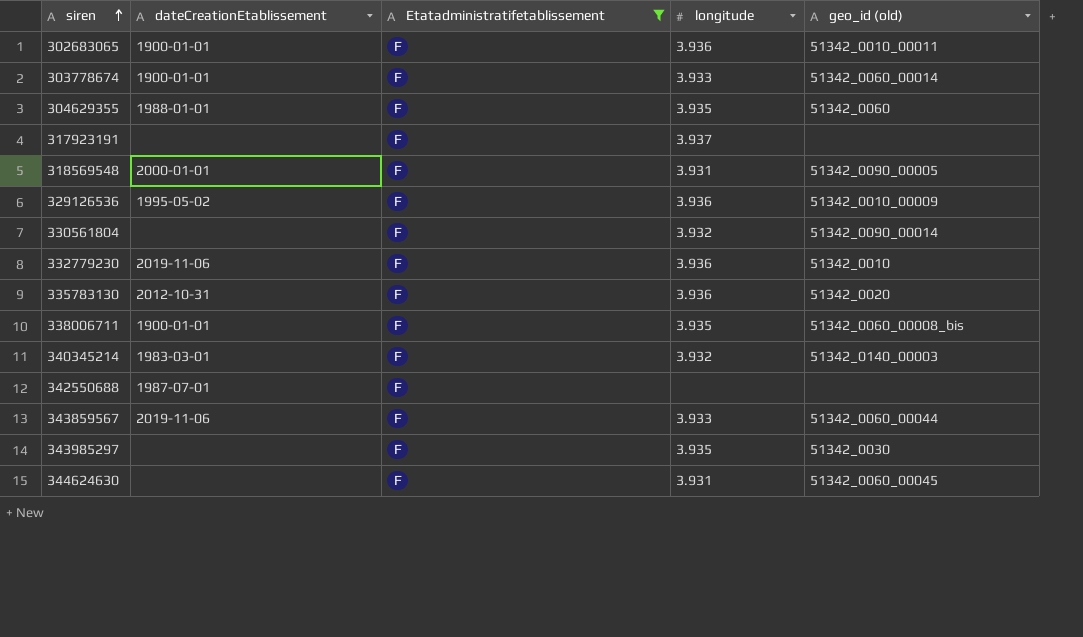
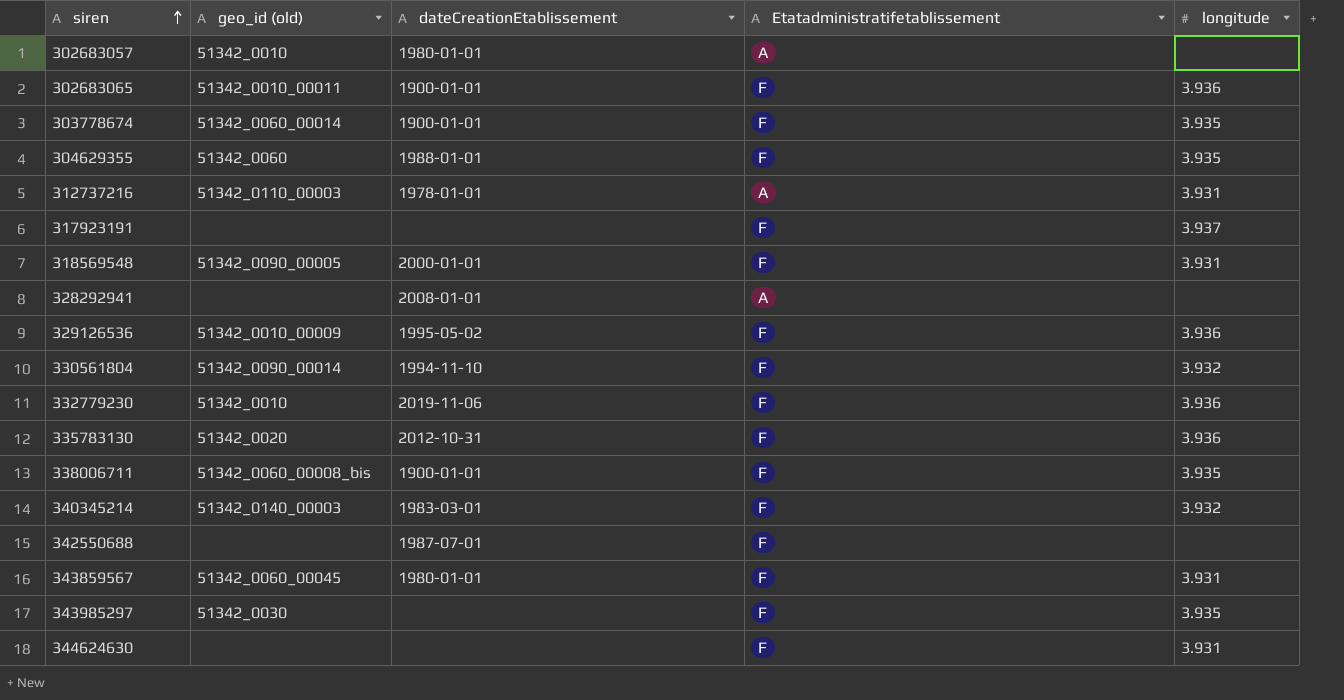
filter: Etatadministratifetablissement = F -> none
column geo_id (old) | position: 5 -> 2
303778674 | longitude: 3.933 -> 3.935
330561804 | dateCreationEtablissement: none -> 1994-11-10
343859567 | geo_id (old): 51342_0060_00044 -> 51342_0060_00045
343859567 | dateCreationEtablissement: 2019-11-06 -> 1980-01-01
343859567 | longitude: 3.933 -> 3.931
344624630 | geo_id (old): 51342_0060_00045 -> none

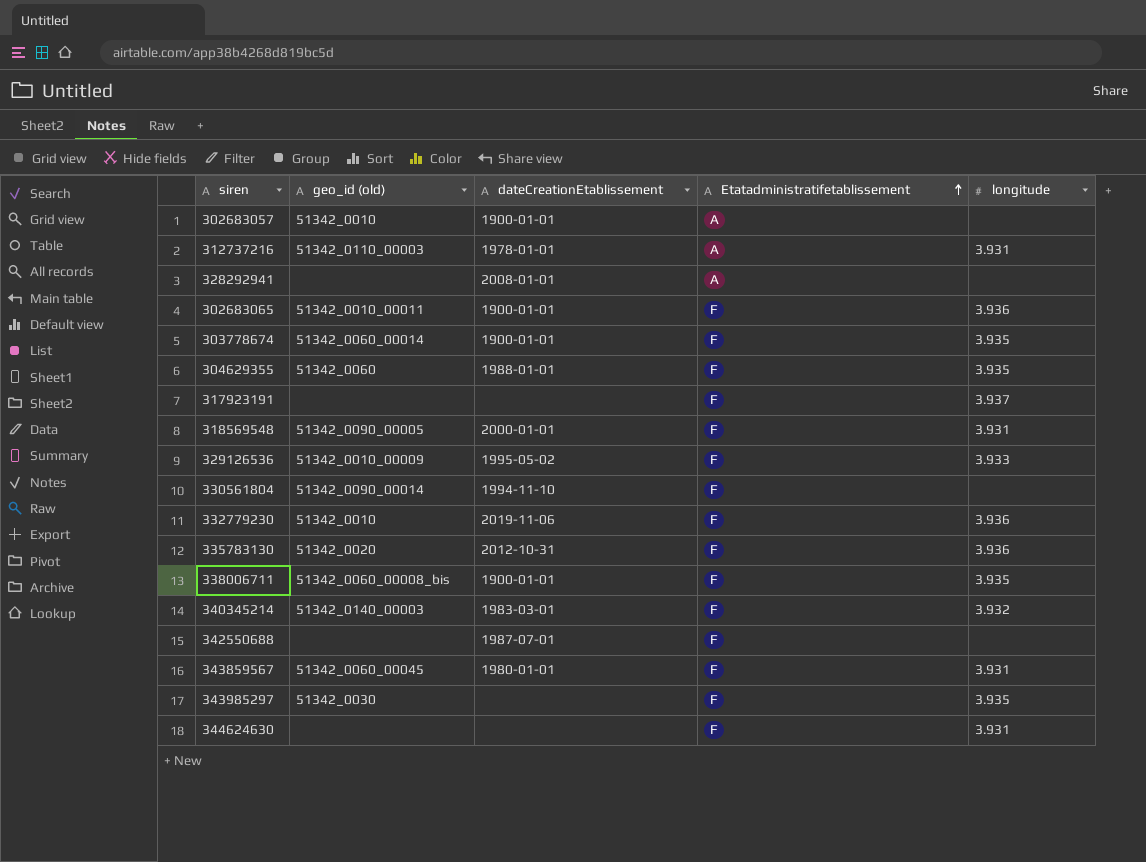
row order: siren ascending -> Etatadministratifetablissement ascending
302683057 | dateCreationEtablissement: 1980-01-01 -> 1900-01-01
329126536 | longitude: 3.936 -> 3.933
330561804 | longitude: 3.932 -> none

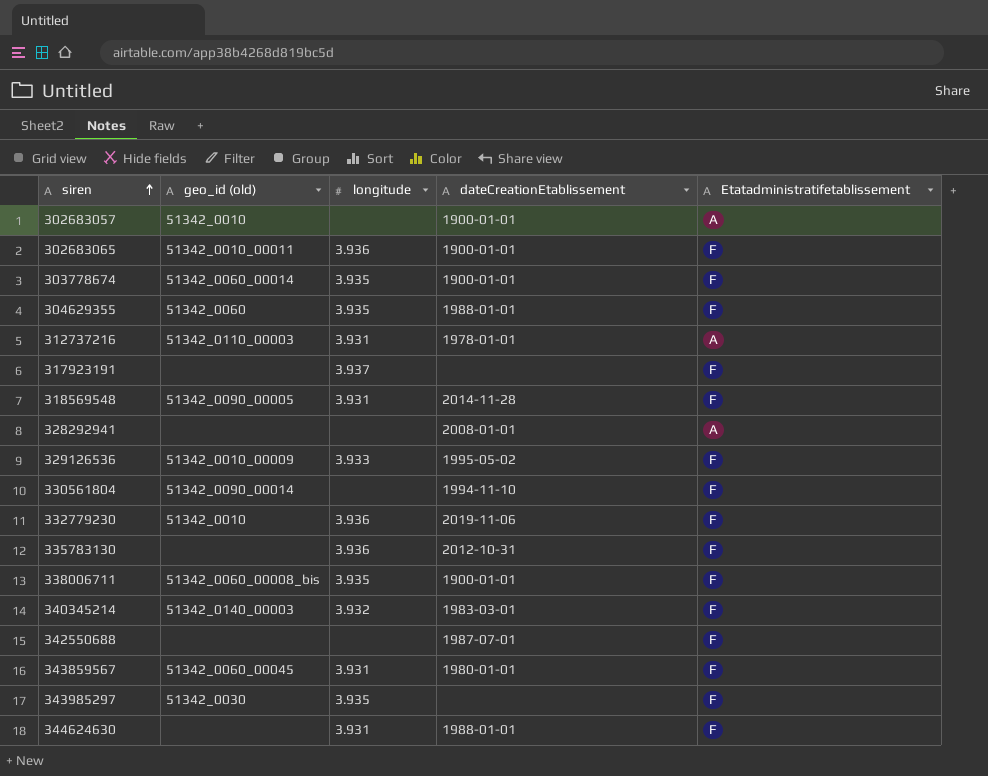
row order: Etatadministratifetablissement ascending -> siren ascending
column longitude | position: 5 -> 3
318569548 | dateCreationEtablissement: 2000-01-01 -> 2014-11-28
335783130 | geo_id (old): 51342_0020 -> none
344624630 | dateCreationEtablissement: none -> 1988-01-01

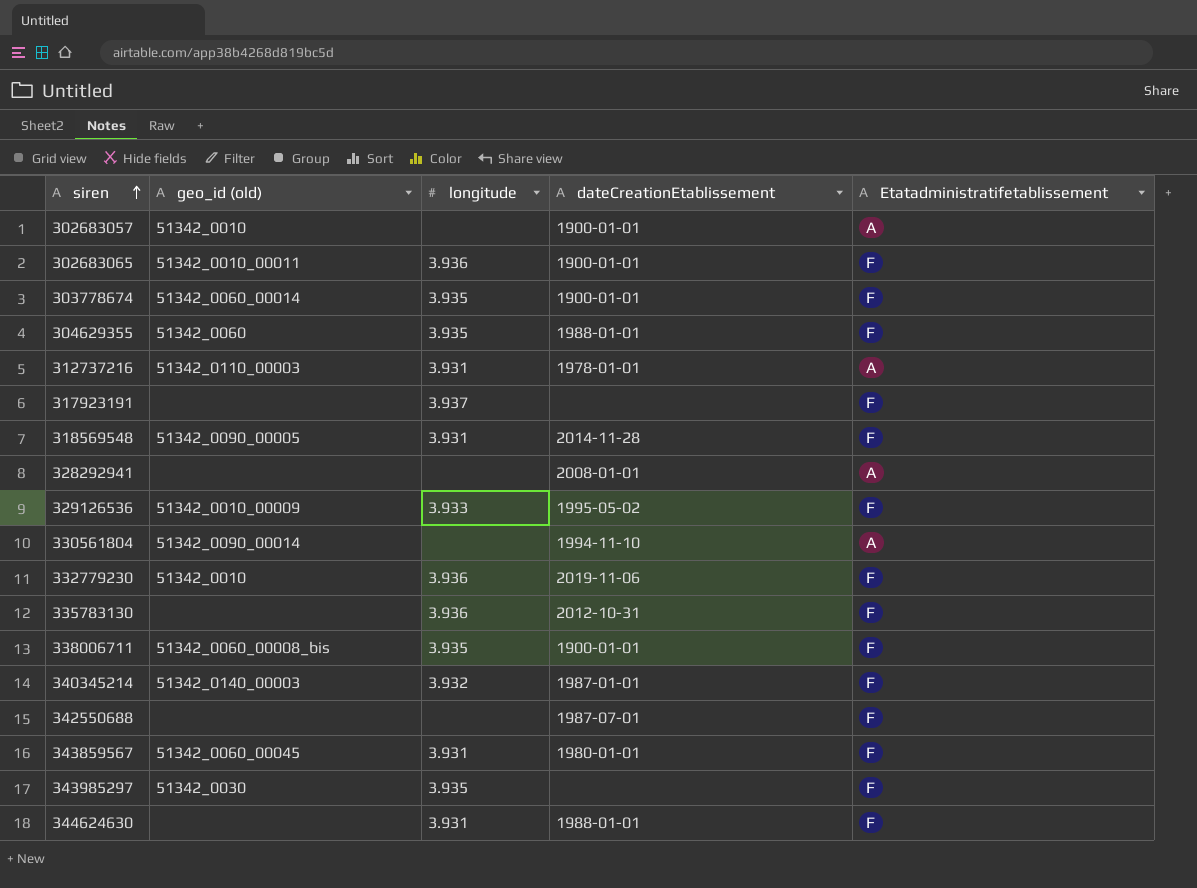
330561804 | Etatadministratifetablissement: F -> A
340345214 | dateCreationEtablissement: 1983-03-01 -> 1987-01-01

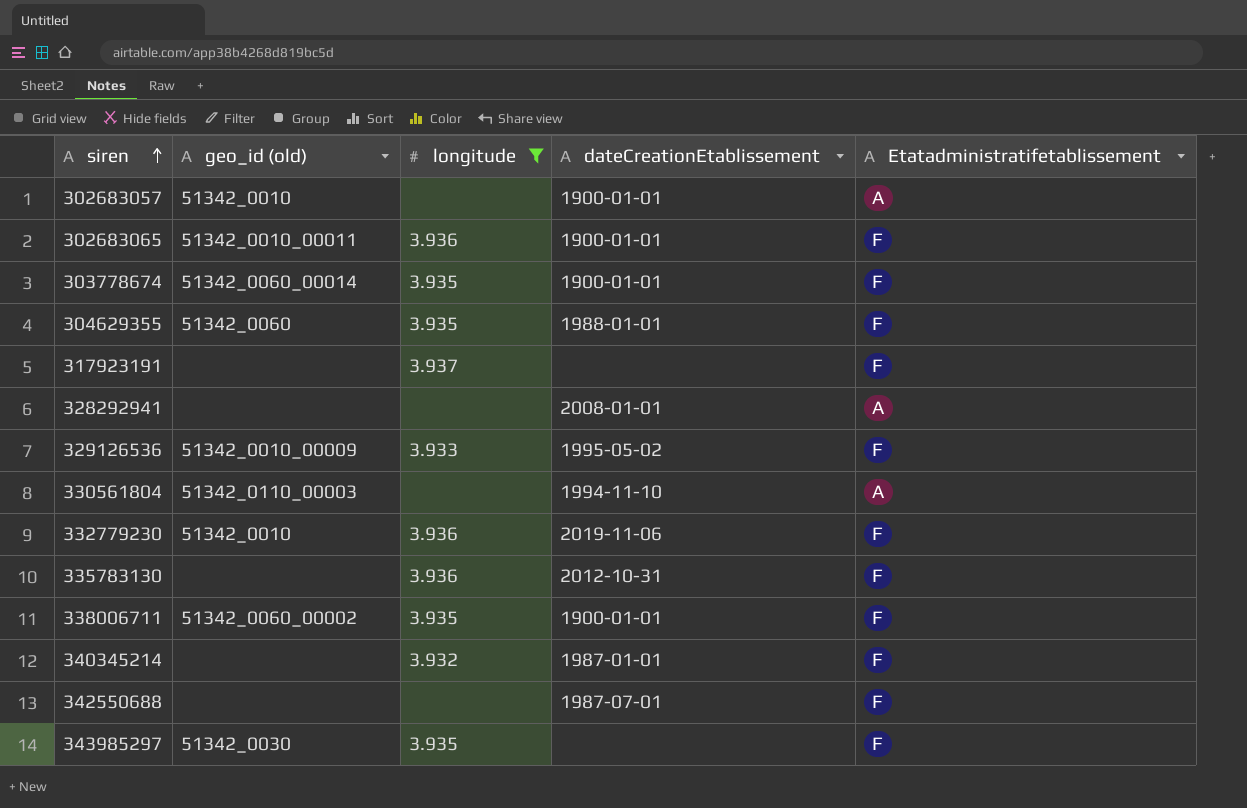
filter: none -> longitude != 3.931
330561804 | geo_id (old): 51342_0090_00014 -> 51342_0110_00003
338006711 | geo_id (old): 51342_0060_00008_bis -> 51342_0060_00002
340345214 | geo_id (old): 51342_0140_00003 -> none

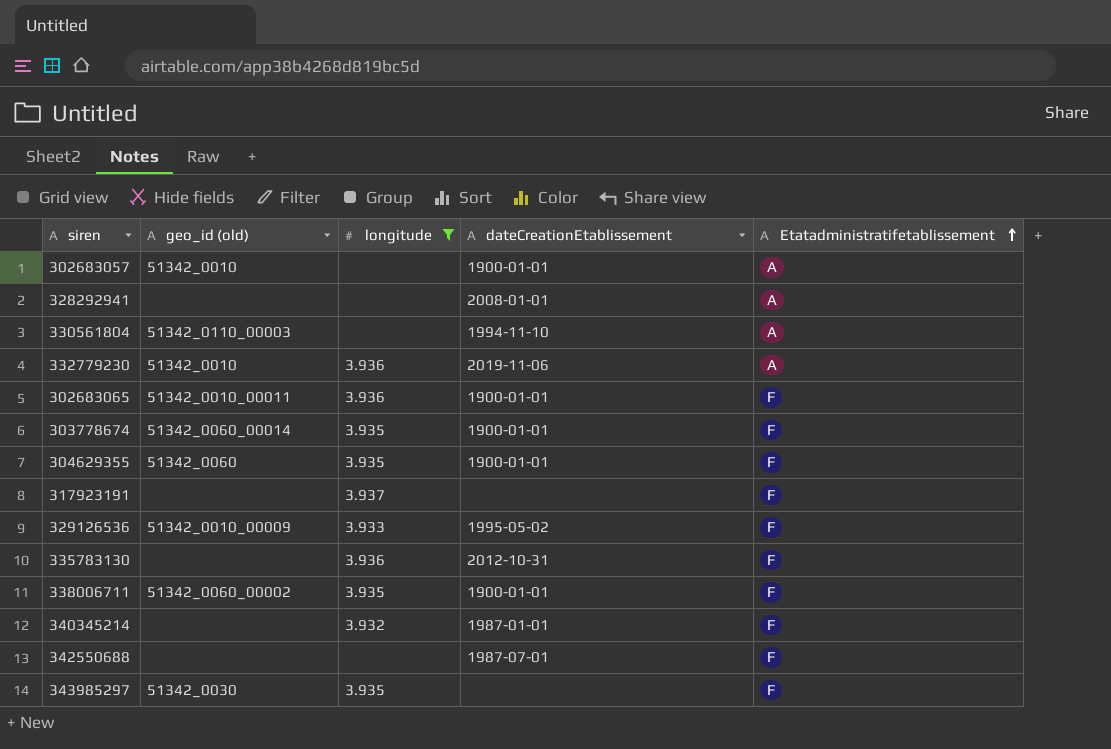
row order: siren ascending -> Etatadministratifetablissement ascending
332779230 | Etatadministratifetablissement: F -> A
304629355 | dateCreationEtablissement: 1988-01-01 -> 1900-01-01

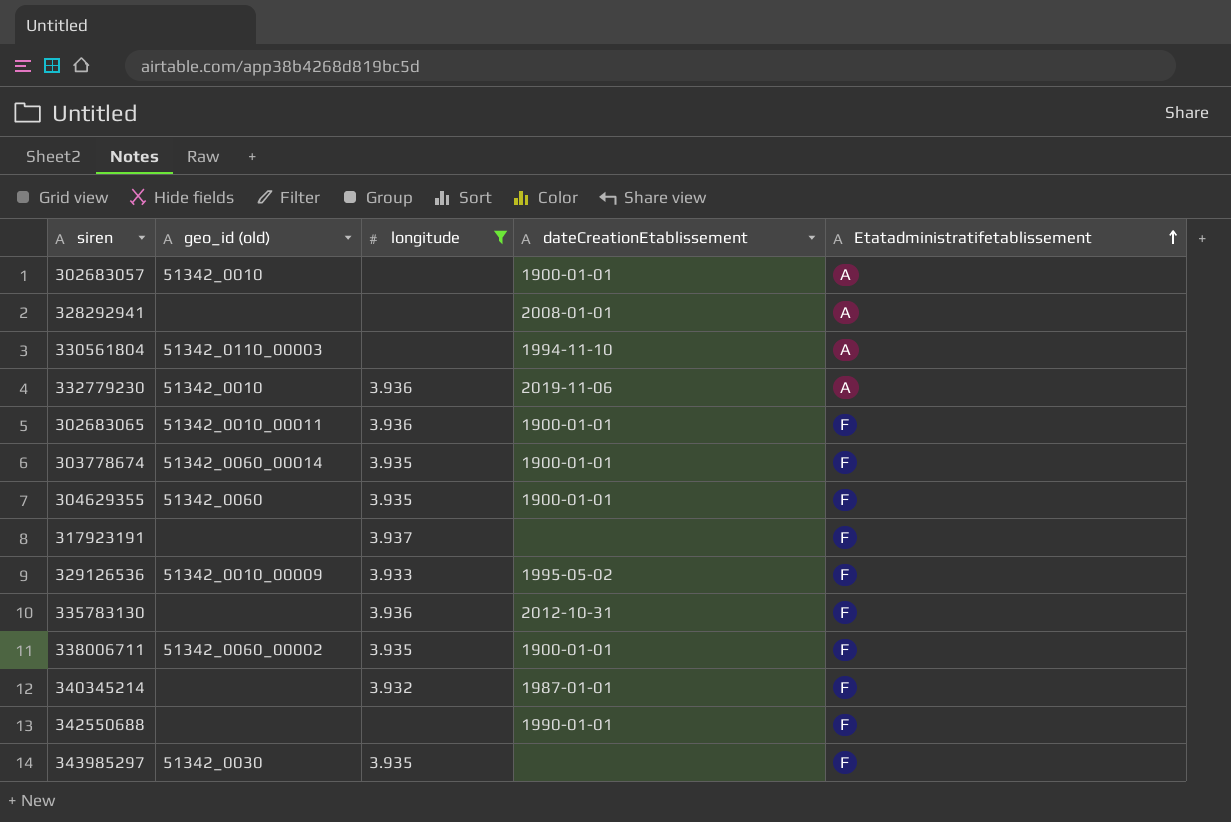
342550688 | dateCreationEtablissement: 1987-07-01 -> 1990-01-01

